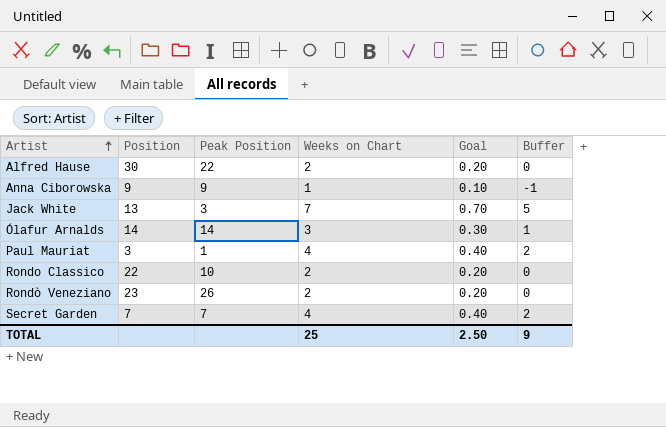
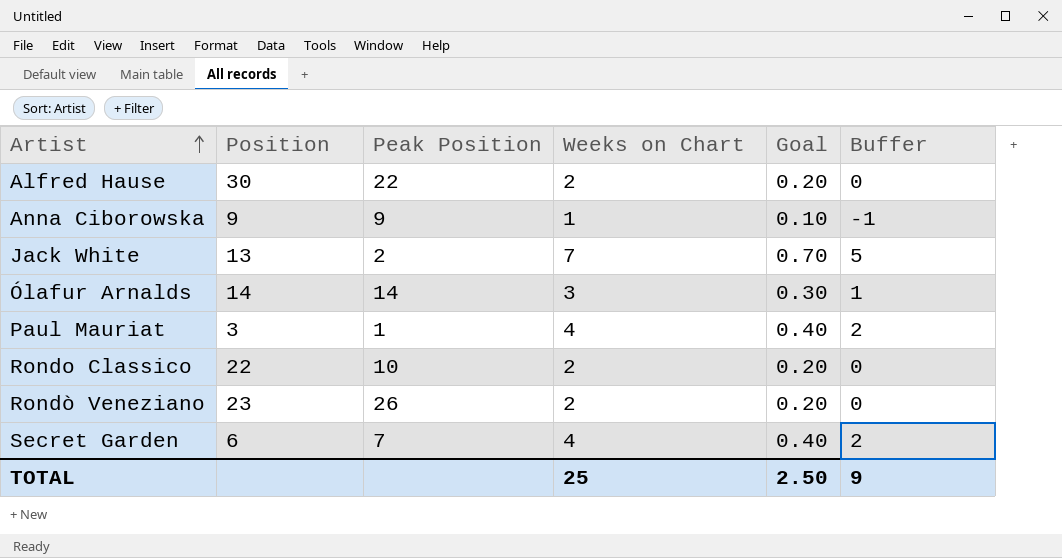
Jack White | Peak Position: 3 -> 2
Secret Garden | Position: 7 -> 6

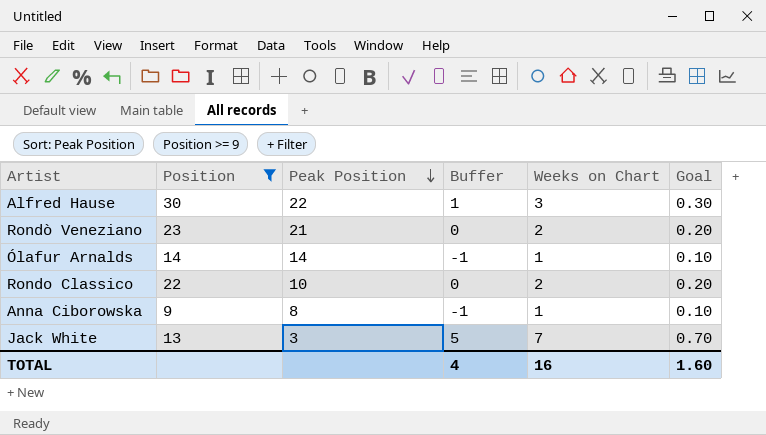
filter: none -> Position >= 9
row order: Artist ascending -> Peak Position descending
column Buffer | position: 6 -> 4
Alfred Hause | Buffer: 0 -> 1
Alfred Hause | Weeks on Chart: 2 -> 3
Alfred Hause | Goal: 0.20 -> 0.30
Rondò Veneziano | Peak Position: 26 -> 21
Ólafur Arnalds | Buffer: 1 -> -1
Ólafur Arnalds | Weeks on Chart: 3 -> 1
Ólafur Arnalds | Goal: 0.30 -> 0.10
Anna Ciborowska | Peak Position: 9 -> 8
Jack White | Peak Position: 2 -> 3
TOTAL | Buffer: 9 -> 4
TOTAL | Weeks on Chart: 25 -> 16
TOTAL | Goal: 2.50 -> 1.60

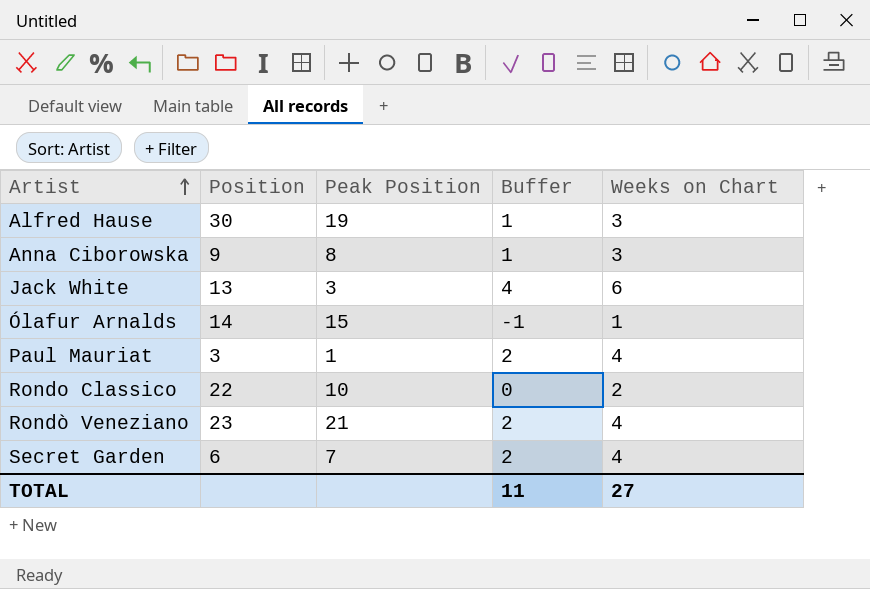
filter: Position >= 9 -> none
row order: Peak Position descending -> Artist ascending
column Goal | formula: [Weeks on Chart] * 0.1 -> none
Alfred Hause | Peak Position: 22 -> 19
Anna Ciborowska | Buffer: -1 -> 1
Anna Ciborowska | Weeks on Chart: 1 -> 3
Jack White | Buffer: 5 -> 4
Jack White | Weeks on Chart: 7 -> 6
Ólafur Arnalds | Peak Position: 14 -> 15
Rondò Veneziano | Buffer: 0 -> 2
Rondò Veneziano | Weeks on Chart: 2 -> 4
TOTAL | Buffer: 4 -> 11
TOTAL | Weeks on Chart: 16 -> 27

